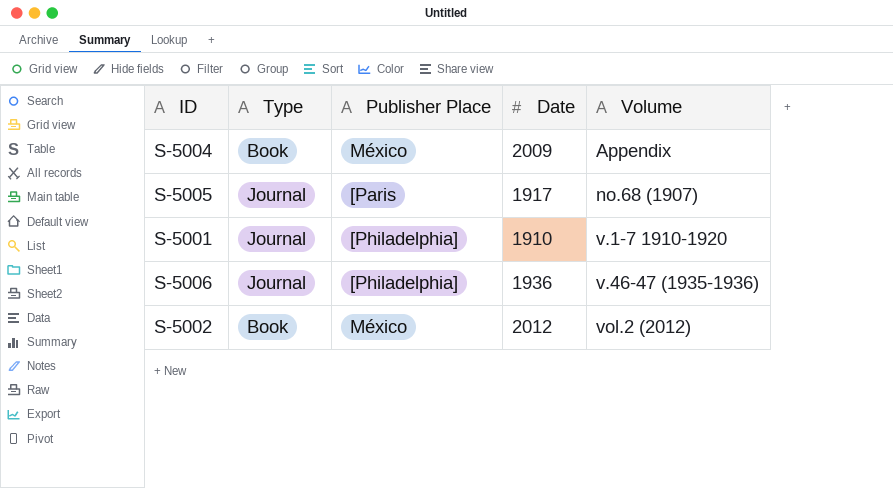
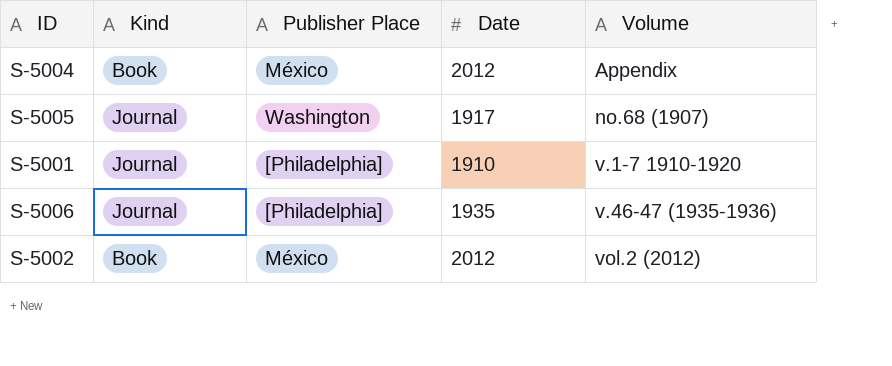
column name: Type -> Kind
S-5004 | Date: 2009 -> 2012
S-5005 | Publisher Place: [Paris -> Washington
S-5006 | Date: 1936 -> 1935

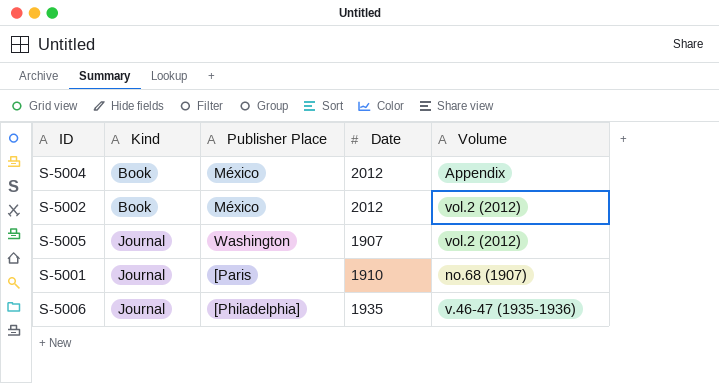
row order: Volume ascending -> Kind ascending
S-5005 | Date: 1917 -> 1907
S-5005 | Volume: no.68 (1907) -> vol.2 (2012)
S-5001 | Publisher Place: [Philadelphia] -> [Paris
S-5001 | Volume: v.1-7 1910-1920 -> no.68 (1907)

